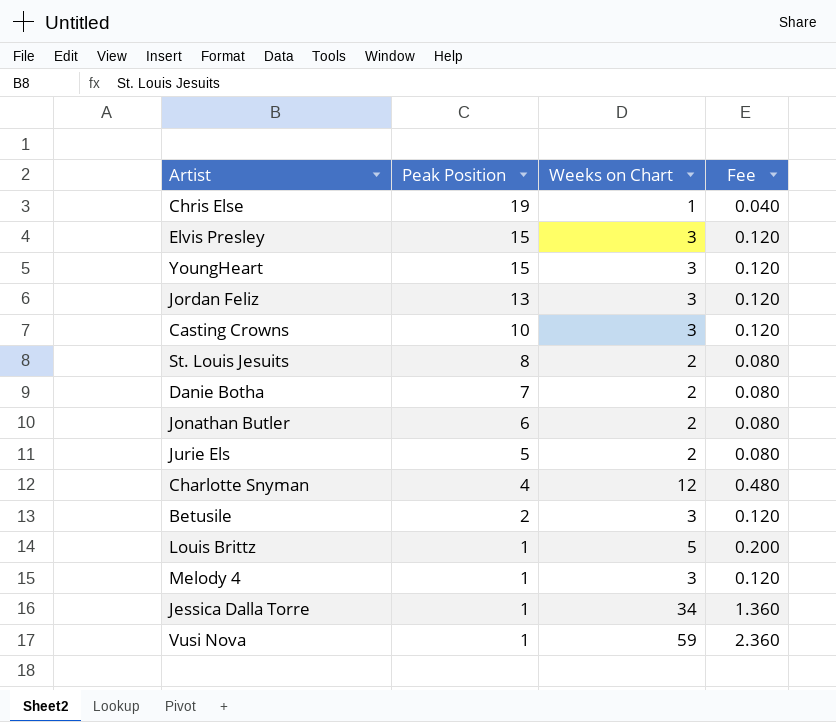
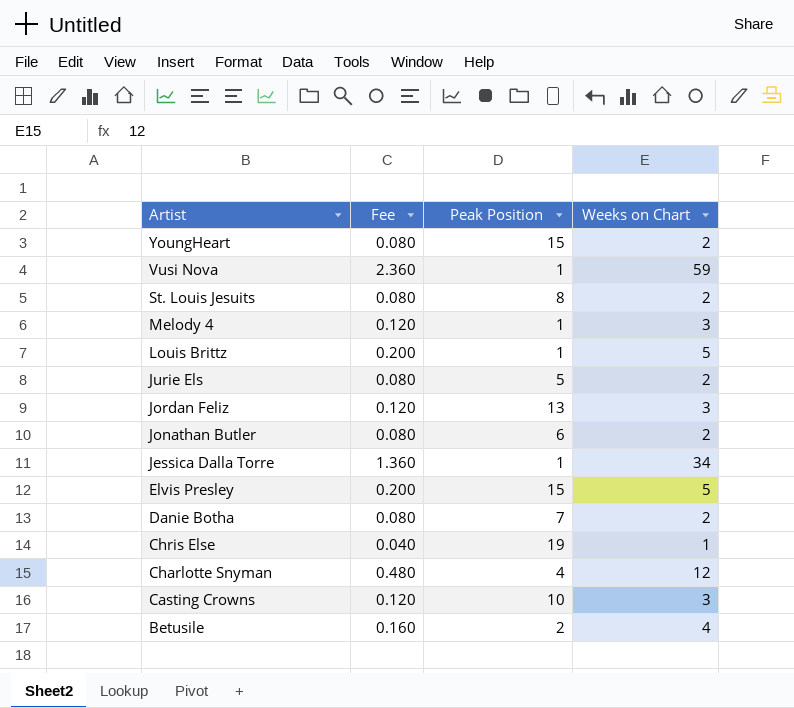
row order: Peak Position descending -> Artist descending
column Fee | position: 4 -> 2
YoungHeart | Fee: 0.120 -> 0.080
YoungHeart | Weeks on Chart: 3 -> 2
Elvis Presley | Fee: 0.120 -> 0.200
Elvis Presley | Weeks on Chart: 3 -> 5
Betusile | Fee: 0.120 -> 0.160
Betusile | Weeks on Chart: 3 -> 4

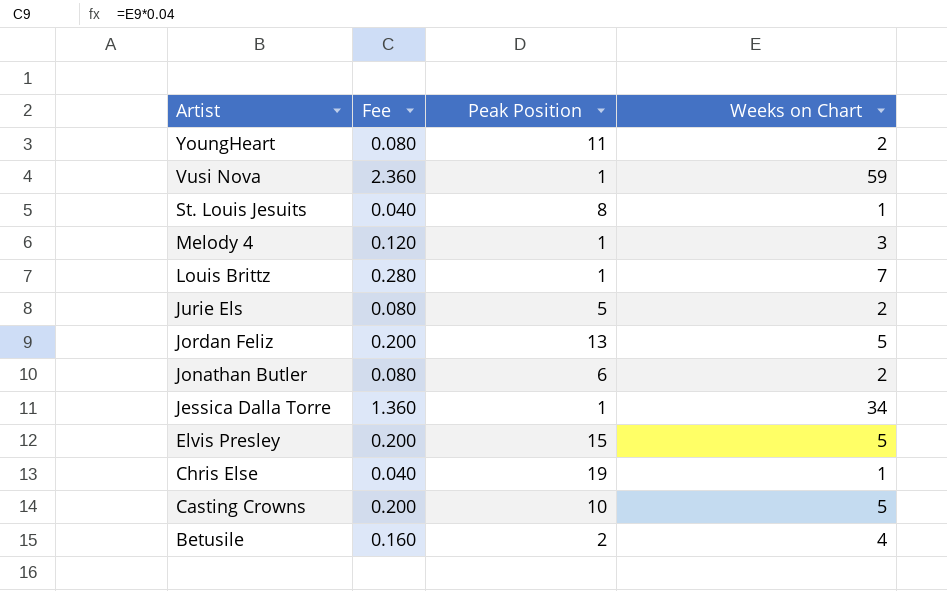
row Danie Botha: 0.080 | 7 | 2 -> none
row Charlotte Snyman: 0.480 | 4 | 12 -> none
YoungHeart | Peak Position: 15 -> 11
St. Louis Jesuits | Fee: 0.080 -> 0.040
St. Louis Jesuits | Weeks on Chart: 2 -> 1
Louis Brittz | Fee: 0.200 -> 0.280
Louis Brittz | Weeks on Chart: 5 -> 7
Jordan Feliz | Fee: 0.120 -> 0.200
Jordan Feliz | Weeks on Chart: 3 -> 5
Casting Crowns | Fee: 0.120 -> 0.200
Casting Crowns | Weeks on Chart: 3 -> 5

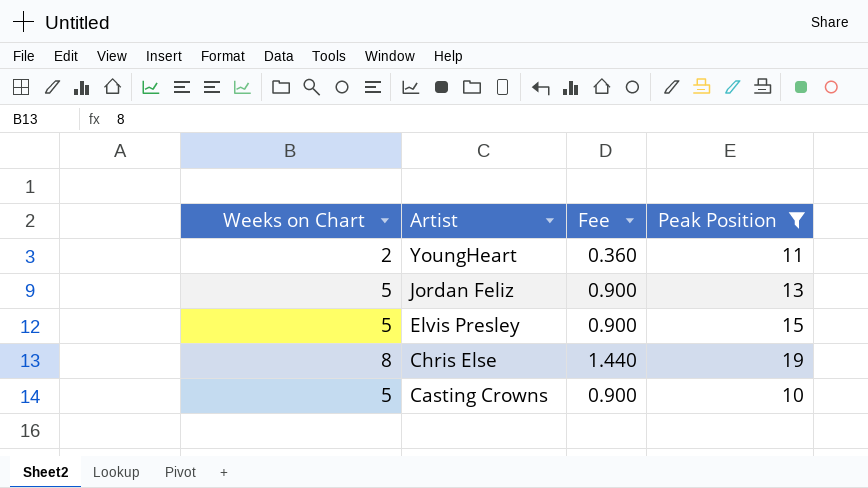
filter: none -> Peak Position >= 10
column Weeks on Chart | position: 4 -> 1
column Fee | formula: [Weeks on Chart] * 0.04 -> [Weeks on Chart] * 0.18
Chris Else | Weeks on Chart: 1 -> 8

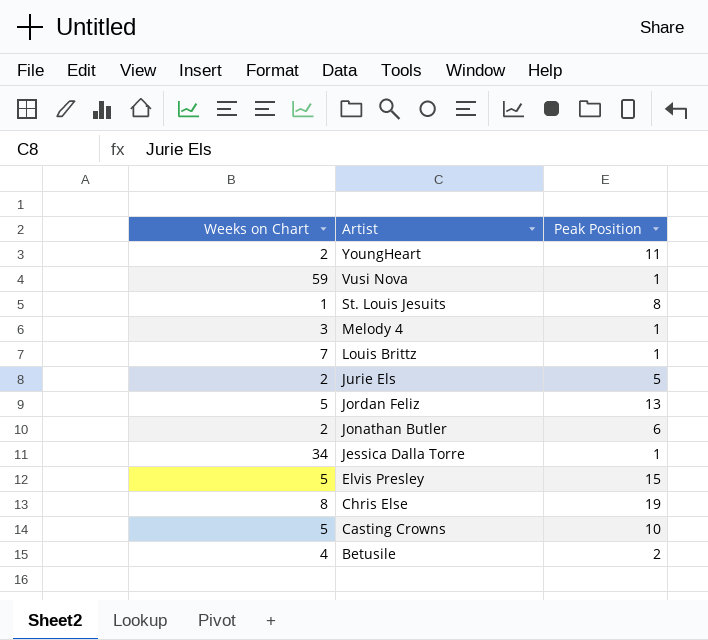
filter: Peak Position >= 10 -> none
column Fee | formula: [Weeks on Chart] * 0.18 -> none

